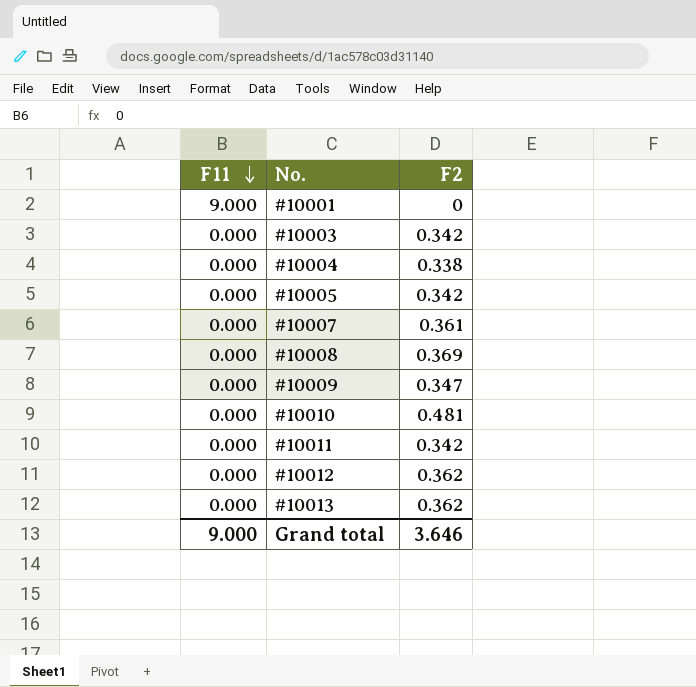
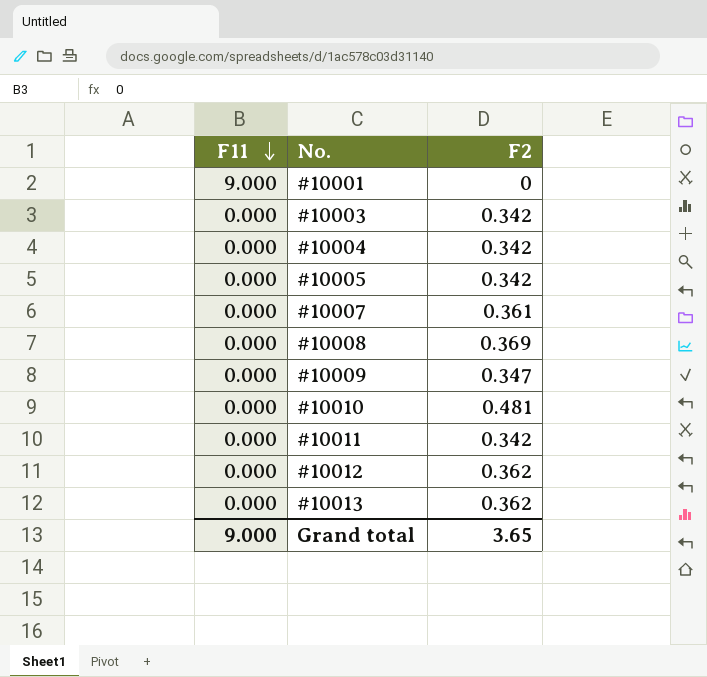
#10004 | F2: 0.338 -> 0.342
Grand total | F2: 3.646 -> 3.65

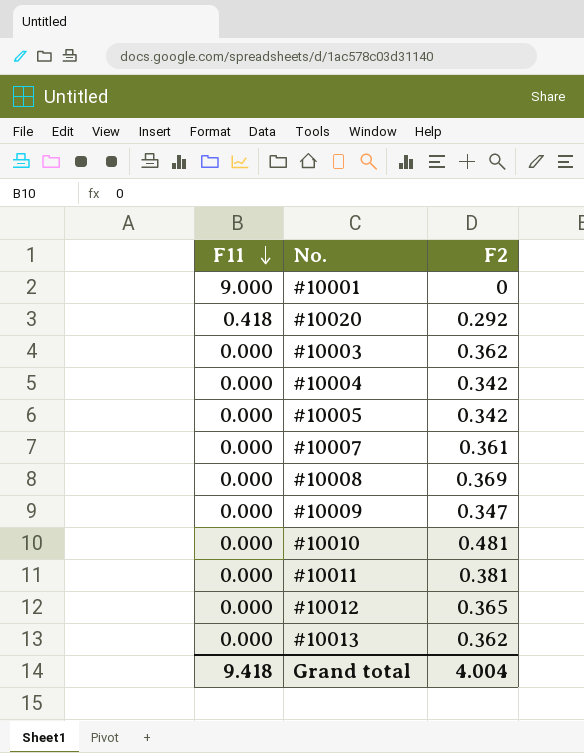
row #10020: none -> 0.418 | 0.292
#10003 | F2: 0.342 -> 0.362
#10011 | F2: 0.342 -> 0.381
#10012 | F2: 0.362 -> 0.365
Grand total | F11: 9.000 -> 9.418
Grand total | F2: 3.65 -> 4.004

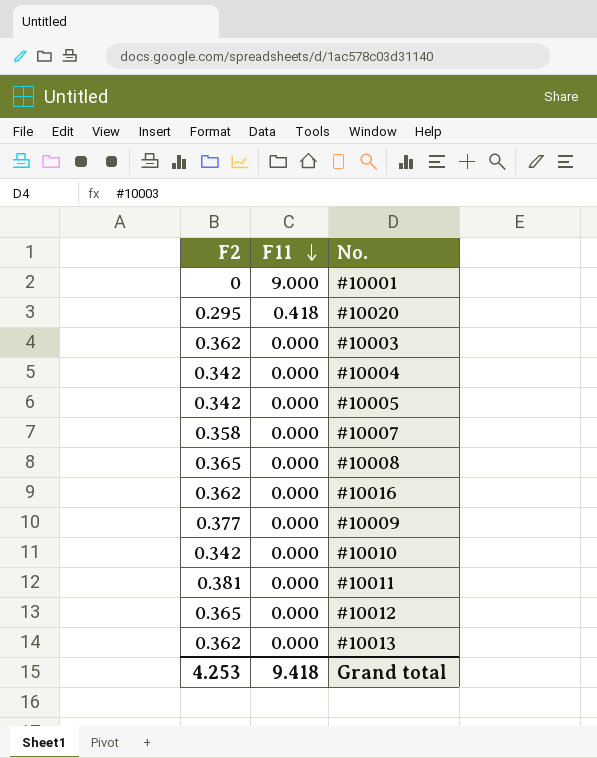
column F2 | position: 3 -> 1
#10020 | F2: 0.292 -> 0.295
#10007 | F2: 0.361 -> 0.358
#10008 | F2: 0.369 -> 0.365
row #10016: none -> 0.362 | 0.000
#10009 | F2: 0.347 -> 0.377
#10010 | F2: 0.481 -> 0.342
Grand total | F2: 4.004 -> 4.253

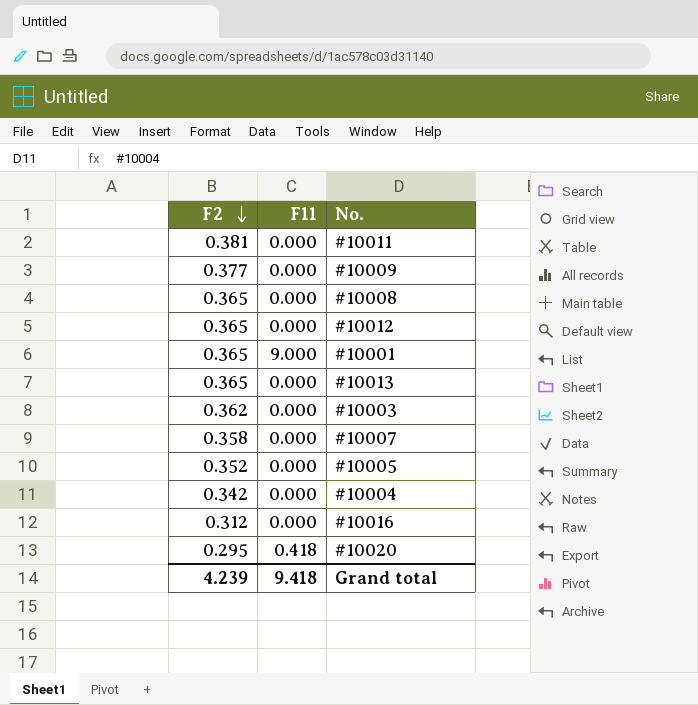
row order: F11 descending -> F2 descending
row #10010: 0.342 | 0.000 -> none
#10001 | F2: 0 -> 0.365
#10013 | F2: 0.362 -> 0.365
#10005 | F2: 0.342 -> 0.352
#10016 | F2: 0.362 -> 0.312
Grand total | F2: 4.253 -> 4.239

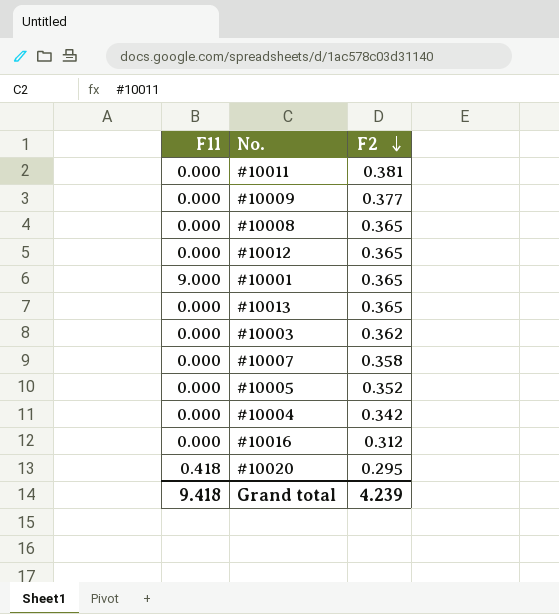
column F2 | position: 1 -> 3

